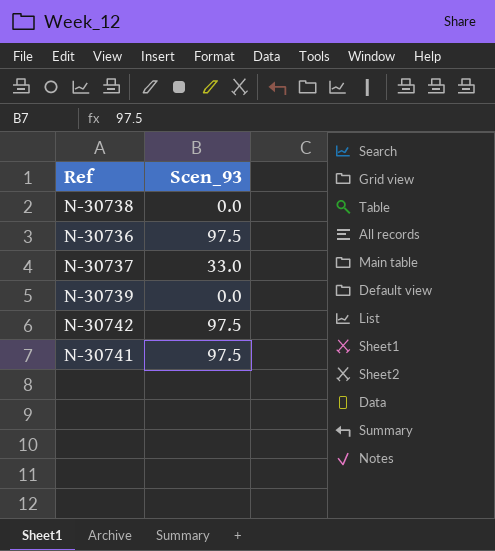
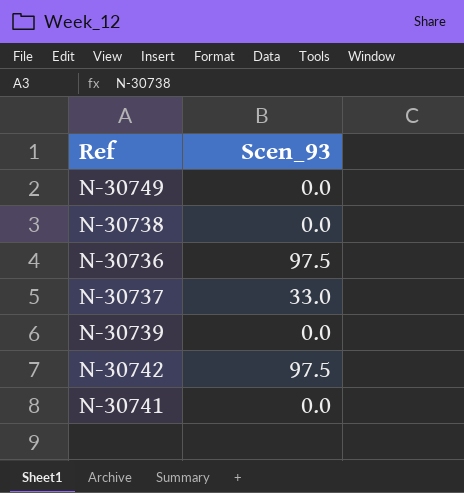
row N-30749: none -> 0.0
N-30741 | Scen_93: 97.5 -> 0.0

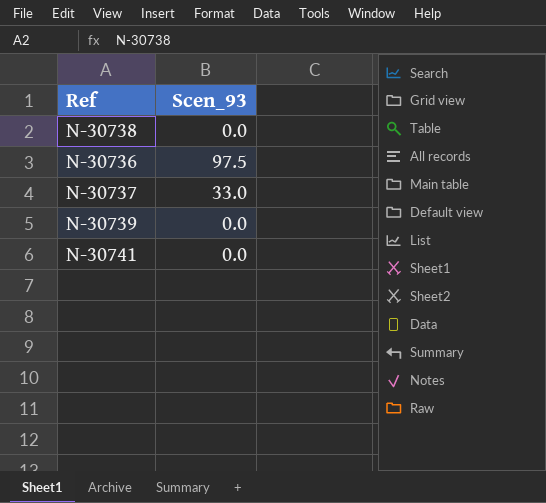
row N-30749: 0.0 -> none
row N-30742: 97.5 -> none

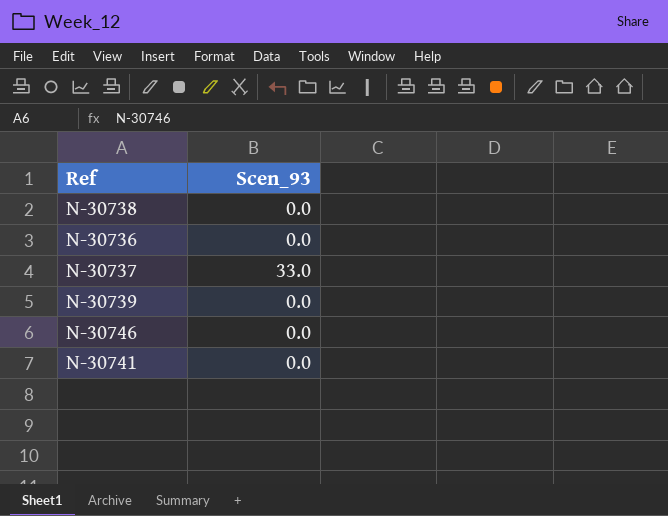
N-30736 | Scen_93: 97.5 -> 0.0
row N-30746: none -> 0.0

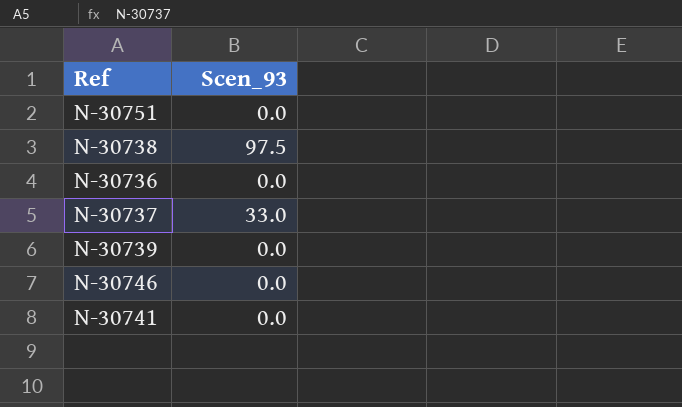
row N-30751: none -> 0.0
N-30738 | Scen_93: 0.0 -> 97.5

